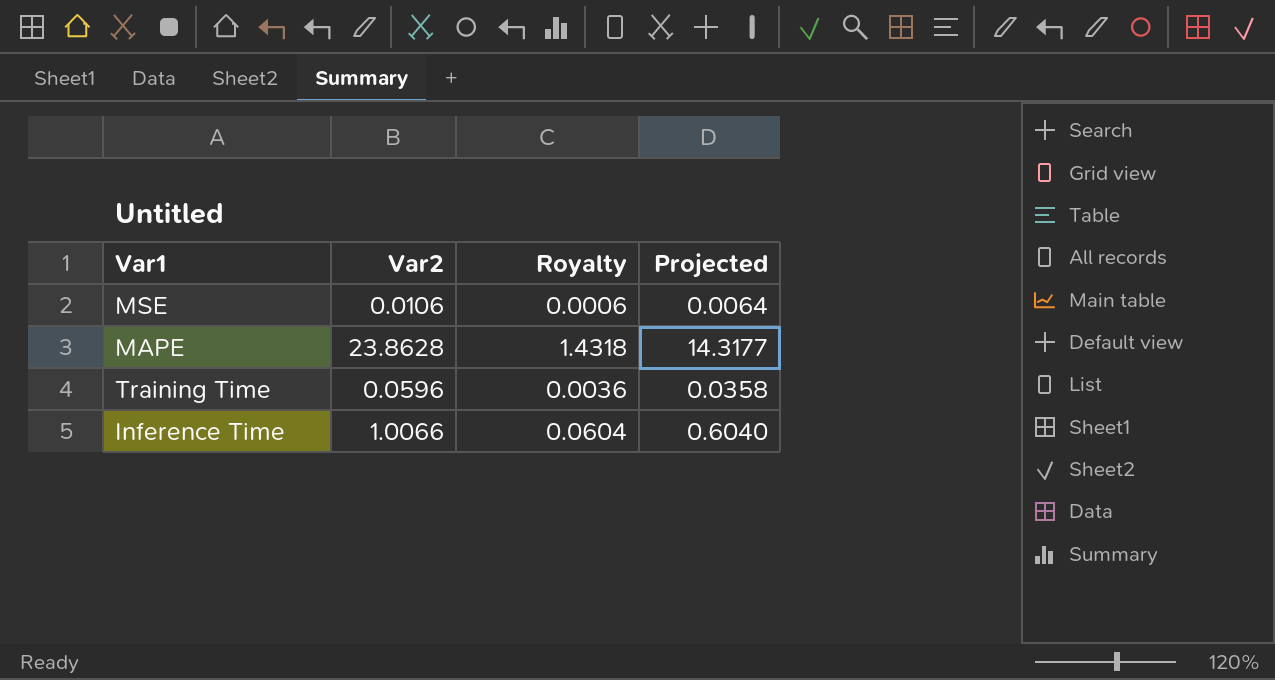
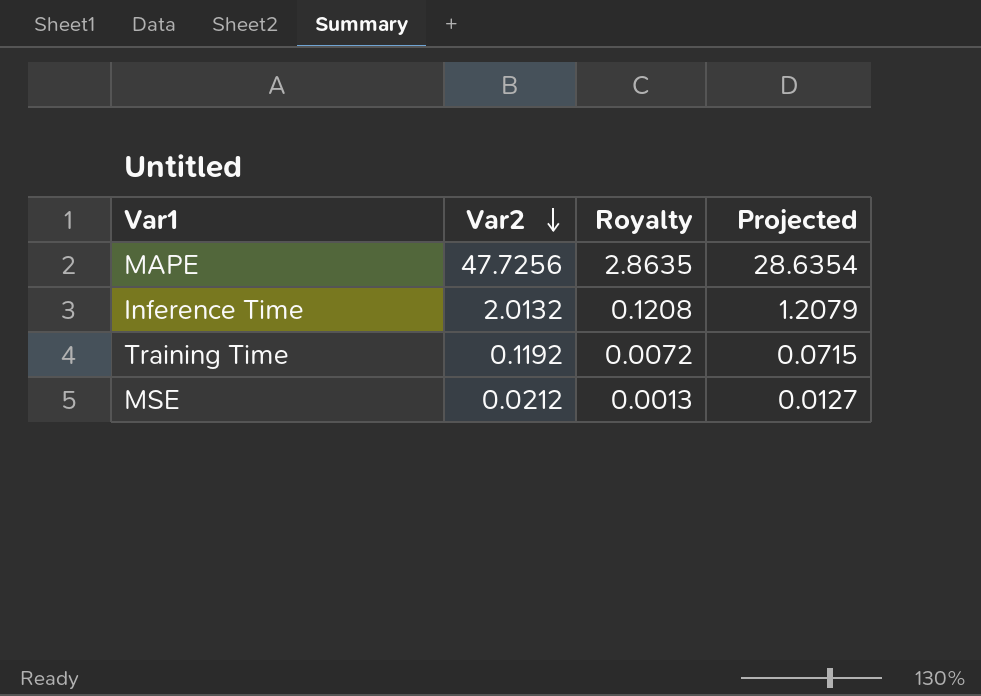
row order: none -> Var2 descending
MAPE | Var2: 23.8628 -> 47.7256
MAPE | Royalty: 1.4318 -> 2.8635
MAPE | Projected: 14.3177 -> 28.6354
Inference Time | Var2: 1.0066 -> 2.0132
Inference Time | Royalty: 0.0604 -> 0.1208
Inference Time | Projected: 0.6040 -> 1.2079
Training Time | Var2: 0.0596 -> 0.1192
Training Time | Royalty: 0.0036 -> 0.0072
Training Time | Projected: 0.0358 -> 0.0715
MSE | Var2: 0.0106 -> 0.0212
MSE | Royalty: 0.0006 -> 0.0013
MSE | Projected: 0.0064 -> 0.0127

